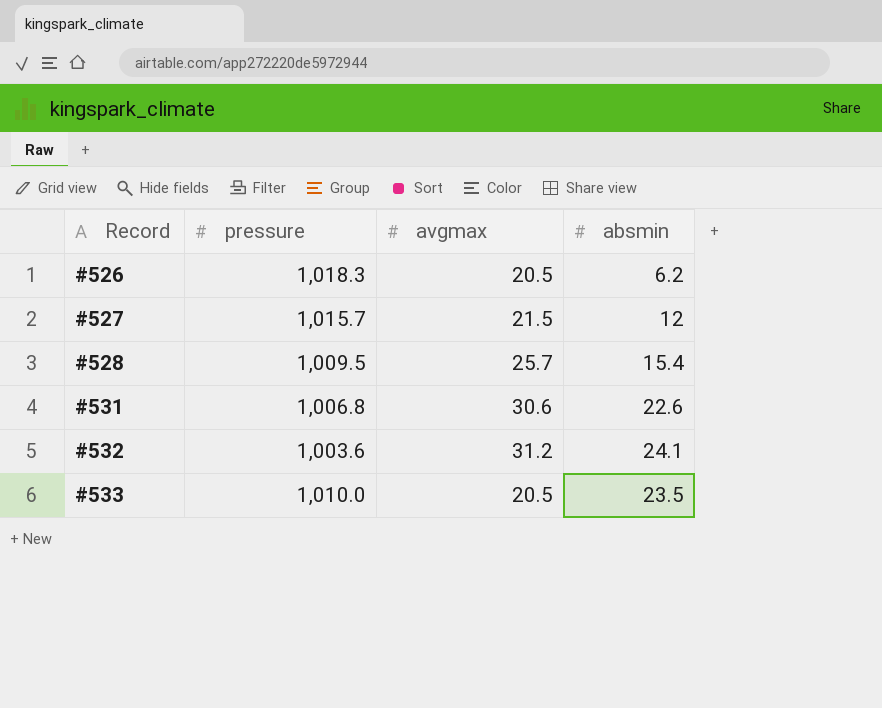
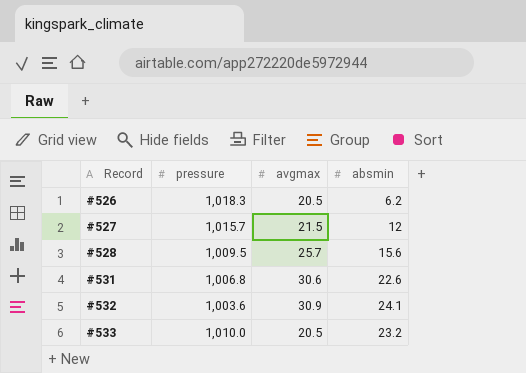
#528 | absmin: 15.4 -> 15.6
#532 | avgmax: 31.2 -> 30.9
#533 | absmin: 23.5 -> 23.2

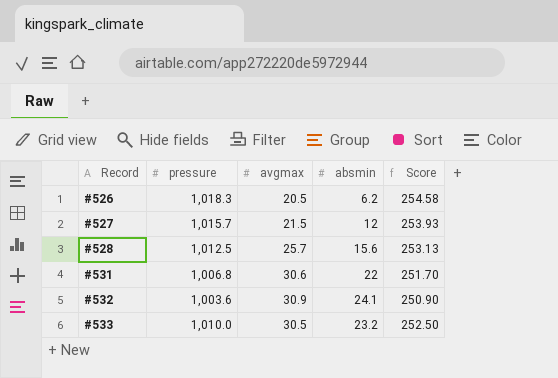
column Score | formula: none -> [pressure] * 0.25
#528 | pressure: 1,009.5 -> 1,012.5
#531 | absmin: 22.6 -> 22
#533 | avgmax: 20.5 -> 30.5

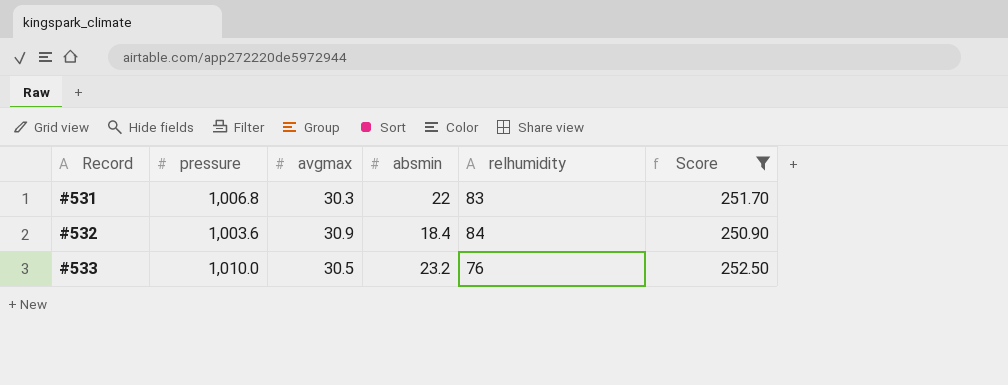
filter: none -> Score <= 252.50
column relhumidity | position: none -> 5
#531 | avgmax: 30.6 -> 30.3
#532 | absmin: 24.1 -> 18.4

